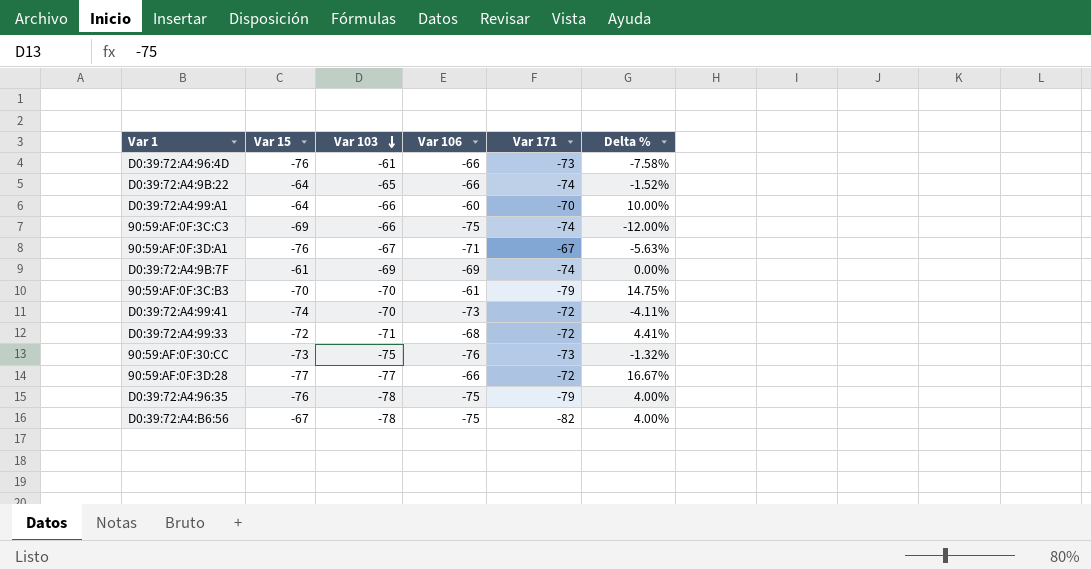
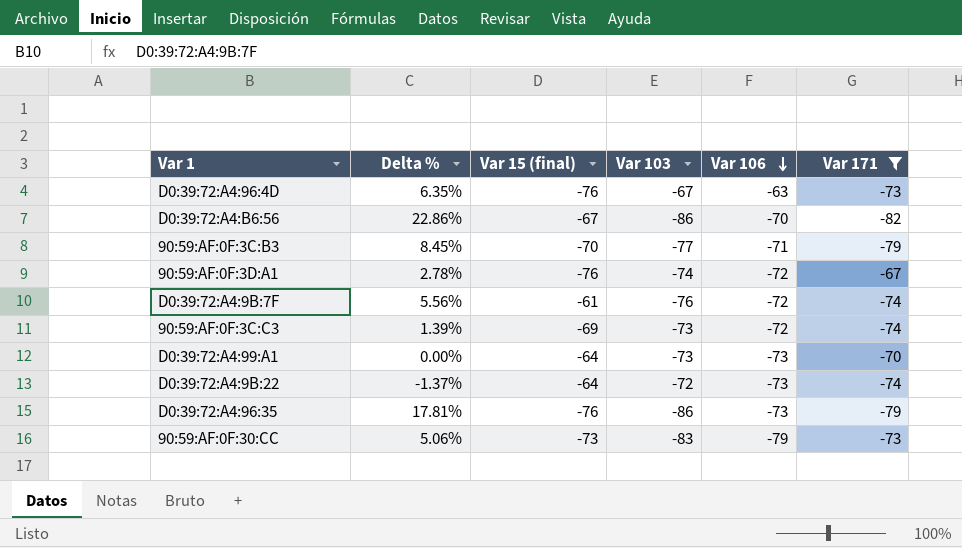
filter: none -> Var 171 != -72
row order: Var 103 descending -> Var 106 descending
column Delta % | position: 6 -> 2
column name: Var 15 -> Var 15 (final)
D0:39:72:A4:96:4D | Delta %: -7.58% -> 6.35%
D0:39:72:A4:96:4D | Var 103: -61 -> -67
D0:39:72:A4:96:4D | Var 106: -66 -> -63
D0:39:72:A4:B6:56 | Delta %: 4.00% -> 22.86%
D0:39:72:A4:B6:56 | Var 103: -78 -> -86
D0:39:72:A4:B6:56 | Var 106: -75 -> -70
90:59:AF:0F:3C:B3 | Delta %: 14.75% -> 8.45%
90:59:AF:0F:3C:B3 | Var 103: -70 -> -77
90:59:AF:0F:3C:B3 | Var 106: -61 -> -71
90:59:AF:0F:3D:A1 | Delta %: -5.63% -> 2.78%
90:59:AF:0F:3D:A1 | Var 103: -67 -> -74
90:59:AF:0F:3D:A1 | Var 106: -71 -> -72
D0:39:72:A4:9B:7F | Delta %: 0.00% -> 5.56%
D0:39:72:A4:9B:7F | Var 103: -69 -> -76
D0:39:72:A4:9B:7F | Var 106: -69 -> -72
90:59:AF:0F:3C:C3 | Delta %: -12.00% -> 1.39%
90:59:AF:0F:3C:C3 | Var 103: -66 -> -73
90:59:AF:0F:3C:C3 | Var 106: -75 -> -72
D0:39:72:A4:99:A1 | Delta %: 10.00% -> 0.00%
D0:39:72:A4:99:A1 | Var 103: -66 -> -73
D0:39:72:A4:99:A1 | Var 106: -60 -> -73
D0:39:72:A4:9B:22 | Delta %: -1.52% -> -1.37%
D0:39:72:A4:9B:22 | Var 103: -65 -> -72
D0:39:72:A4:9B:22 | Var 106: -66 -> -73
D0:39:72:A4:96:35 | Delta %: 4.00% -> 17.81%
D0:39:72:A4:96:35 | Var 103: -78 -> -86
D0:39:72:A4:96:35 | Var 106: -75 -> -73
90:59:AF:0F:30:CC | Delta %: -1.32% -> 5.06%
90:59:AF:0F:30:CC | Var 103: -75 -> -83
90:59:AF:0F:30:CC | Var 106: -76 -> -79

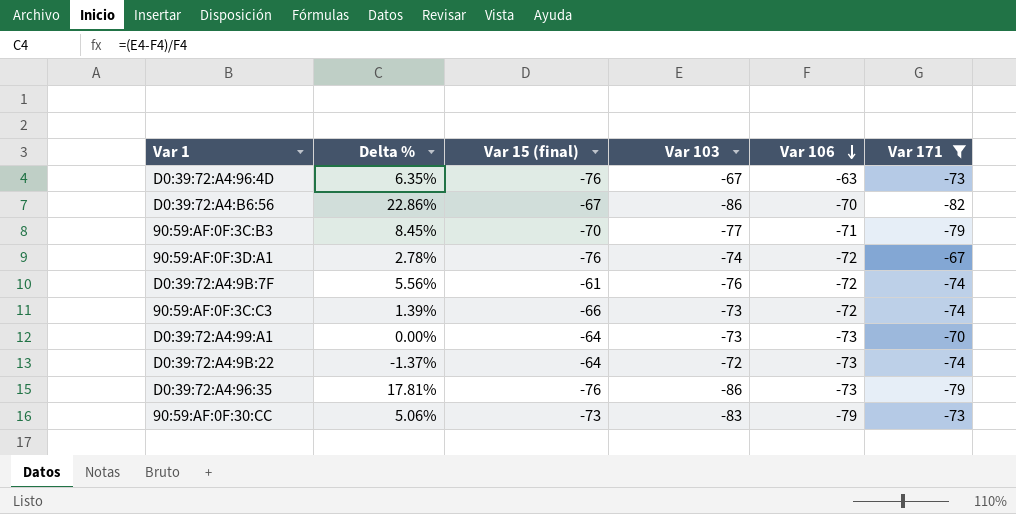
90:59:AF:0F:3C:C3 | Var 15 (final): -69 -> -66

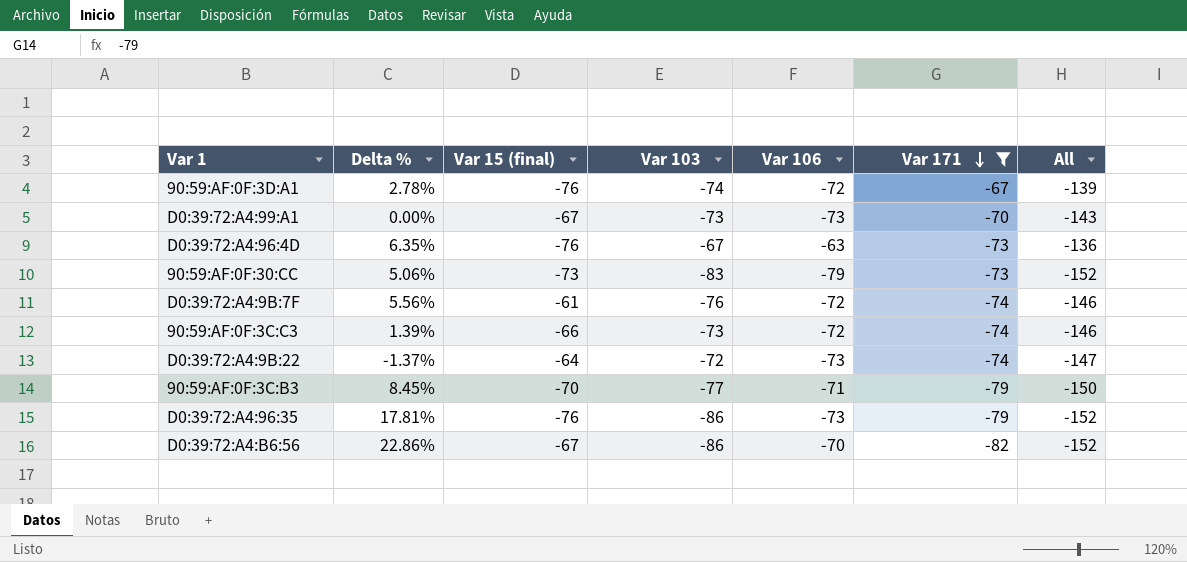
row order: Var 106 descending -> Var 171 descending
column All | formula: none -> [Var 106] + [Var 171]
D0:39:72:A4:99:A1 | Var 15 (final): -64 -> -67

